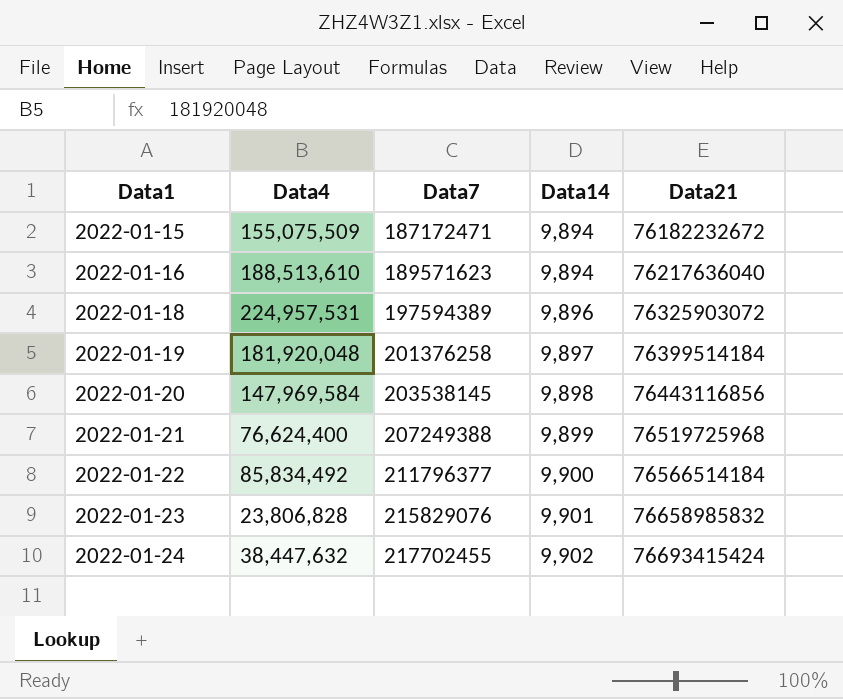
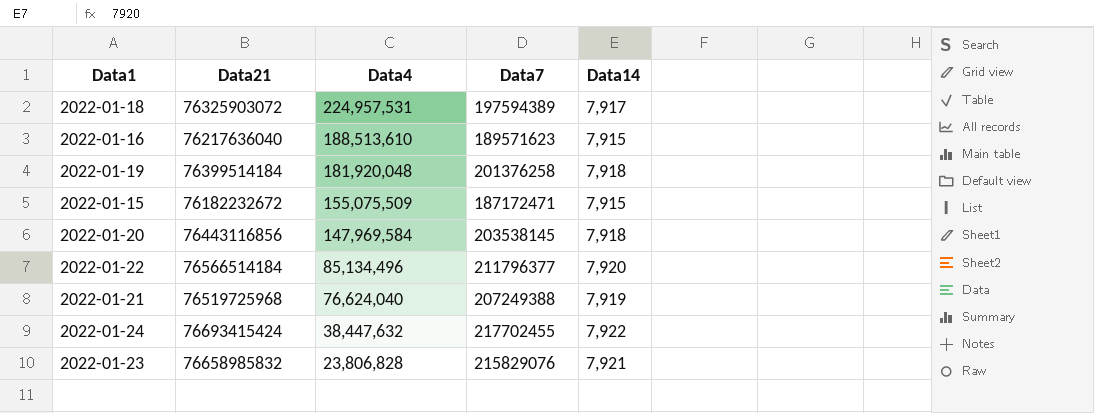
row order: Data1 ascending -> Data4 descending
column Data21 | position: 5 -> 2
2022-01-18 | Data14: 9,896 -> 7,917
2022-01-16 | Data14: 9,894 -> 7,915
2022-01-19 | Data14: 9,897 -> 7,918
2022-01-15 | Data14: 9,894 -> 7,915
2022-01-20 | Data14: 9,898 -> 7,918
2022-01-22 | Data4: 85,834,492 -> 85,134,496
2022-01-22 | Data14: 9,900 -> 7,920
2022-01-21 | Data4: 76,624,400 -> 76,624,040
2022-01-21 | Data14: 9,899 -> 7,919
2022-01-24 | Data14: 9,902 -> 7,922
2022-01-23 | Data14: 9,901 -> 7,921

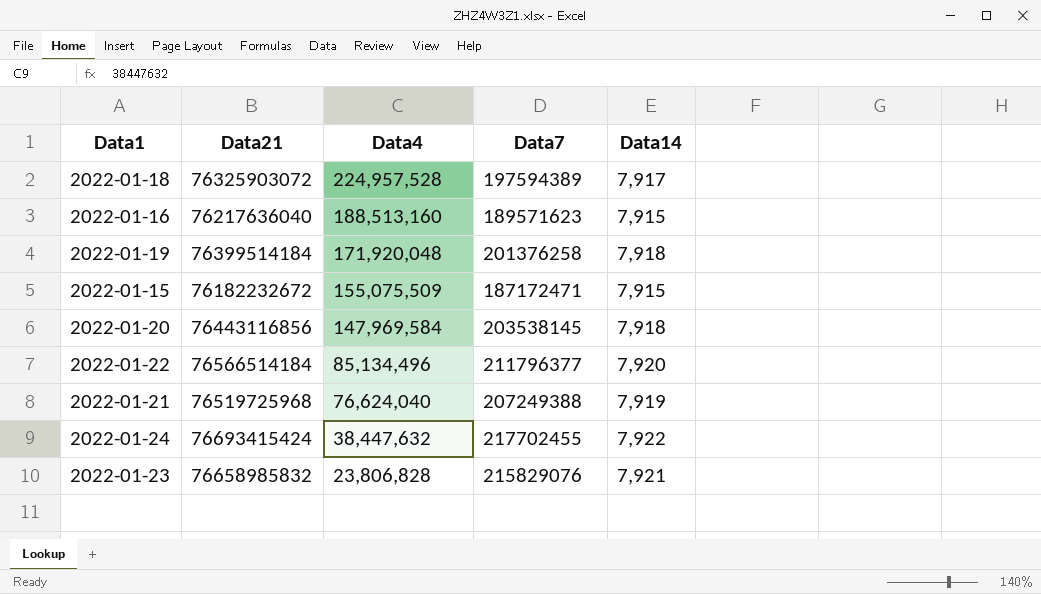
2022-01-18 | Data4: 224,957,531 -> 224,957,528
2022-01-16 | Data4: 188,513,610 -> 188,513,160
2022-01-19 | Data4: 181,920,048 -> 171,920,048

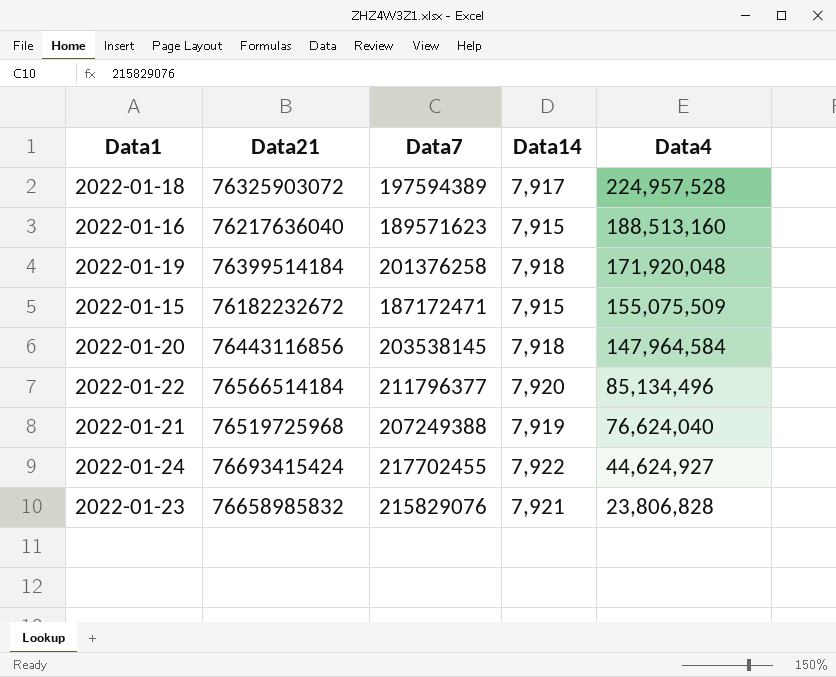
column Data4 | position: 3 -> 5
2022-01-20 | Data4: 147,969,584 -> 147,964,584
2022-01-24 | Data4: 38,447,632 -> 44,624,927

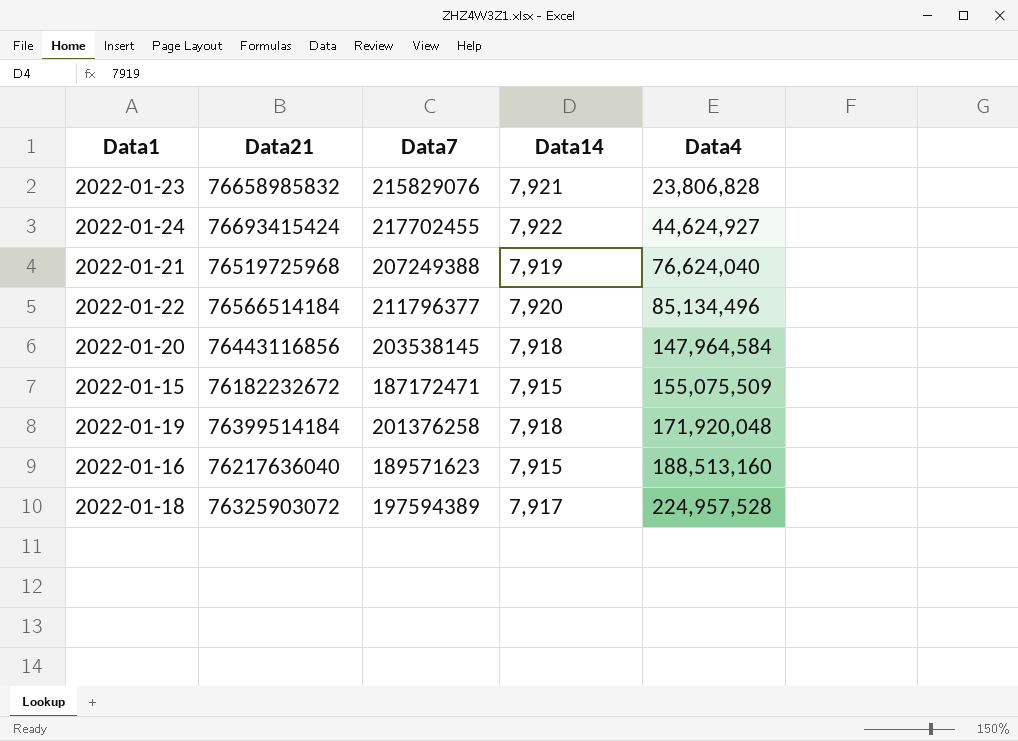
row order: Data4 descending -> Data4 ascending

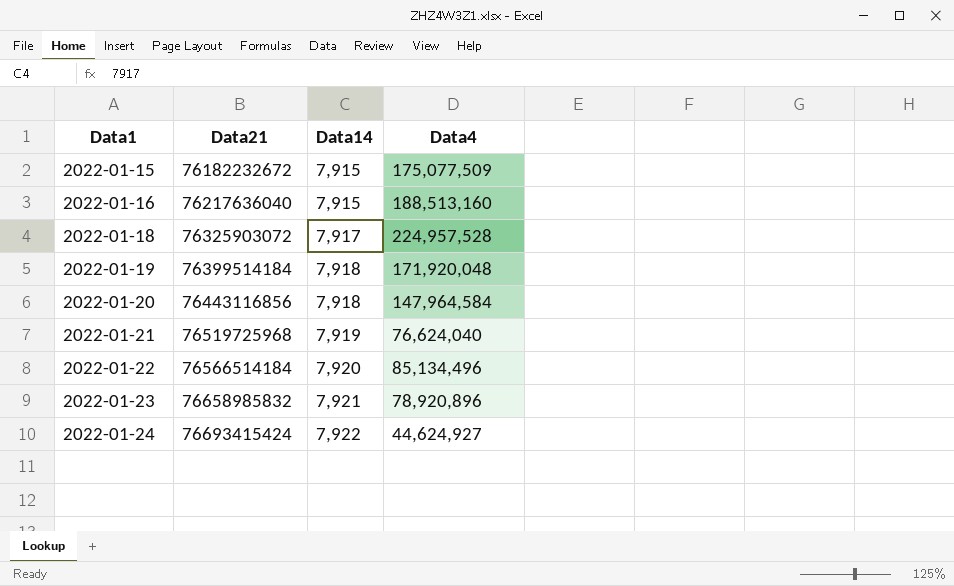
row order: Data4 ascending -> Data1 ascending
column Data7 | position: 3 -> none
2022-01-15 | Data4: 155,075,509 -> 175,077,509
2022-01-23 | Data4: 23,806,828 -> 78,920,896

